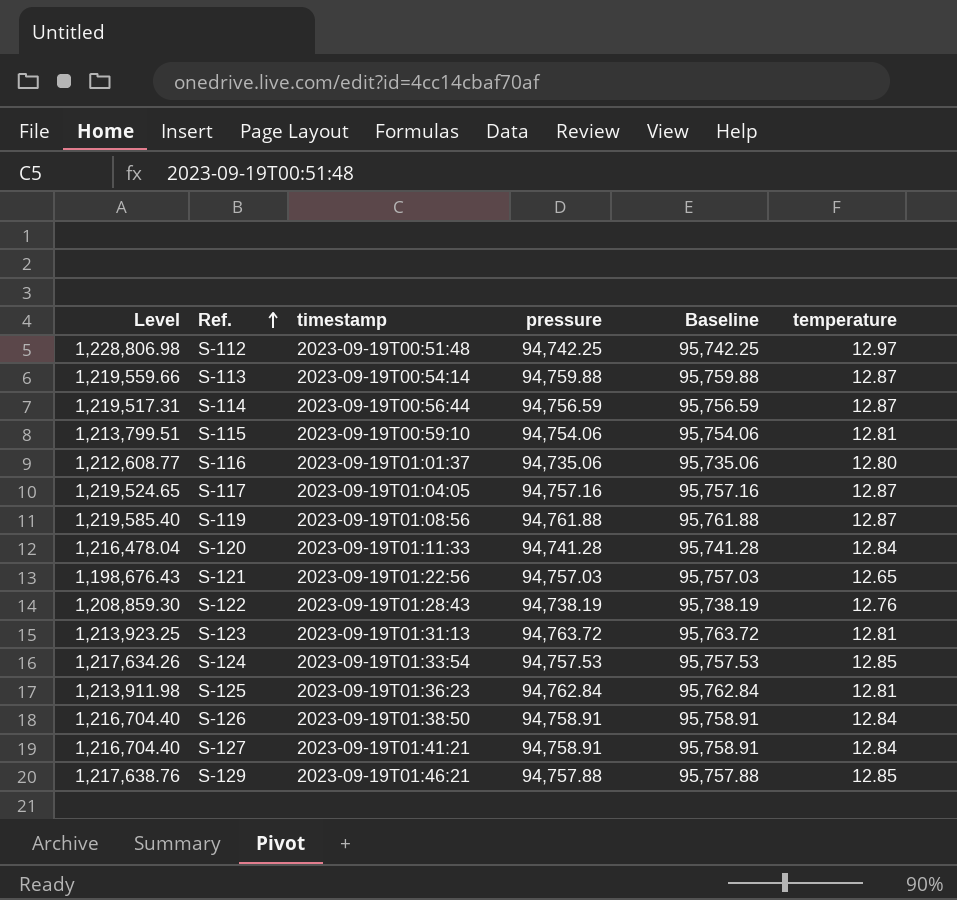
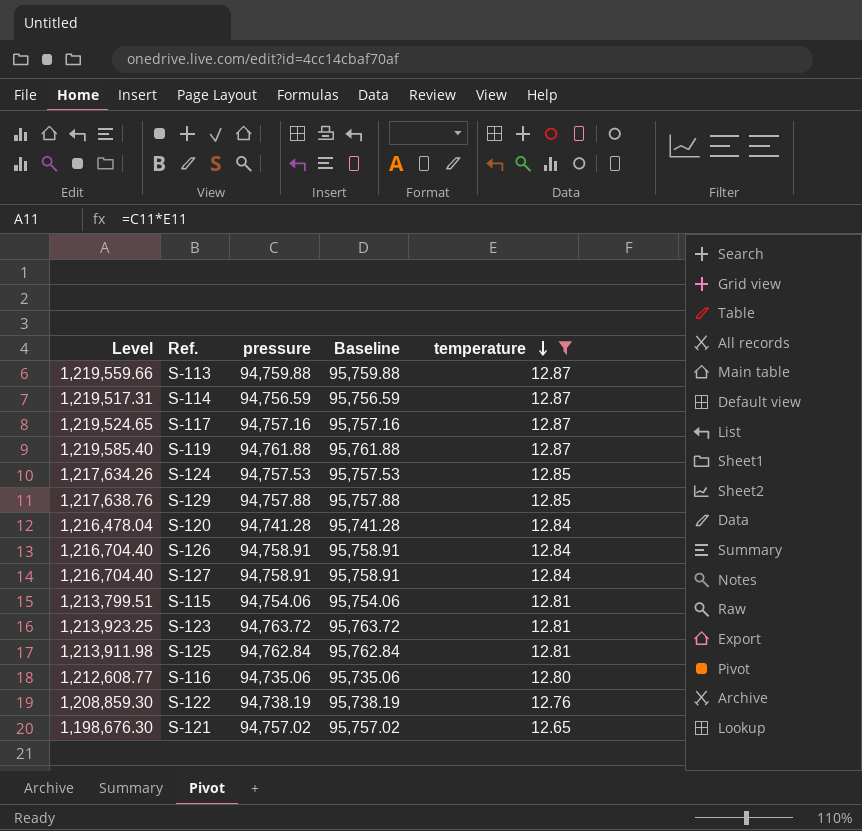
filter: none -> temperature != 12.97
row order: Ref. ascending -> temperature descending
column timestamp | position: 3 -> none
S-121 | Level: 1,198,676.43 -> 1,198,676.30
S-121 | pressure: 94,757.03 -> 94,757.02
S-121 | Baseline: 95,757.03 -> 95,757.02

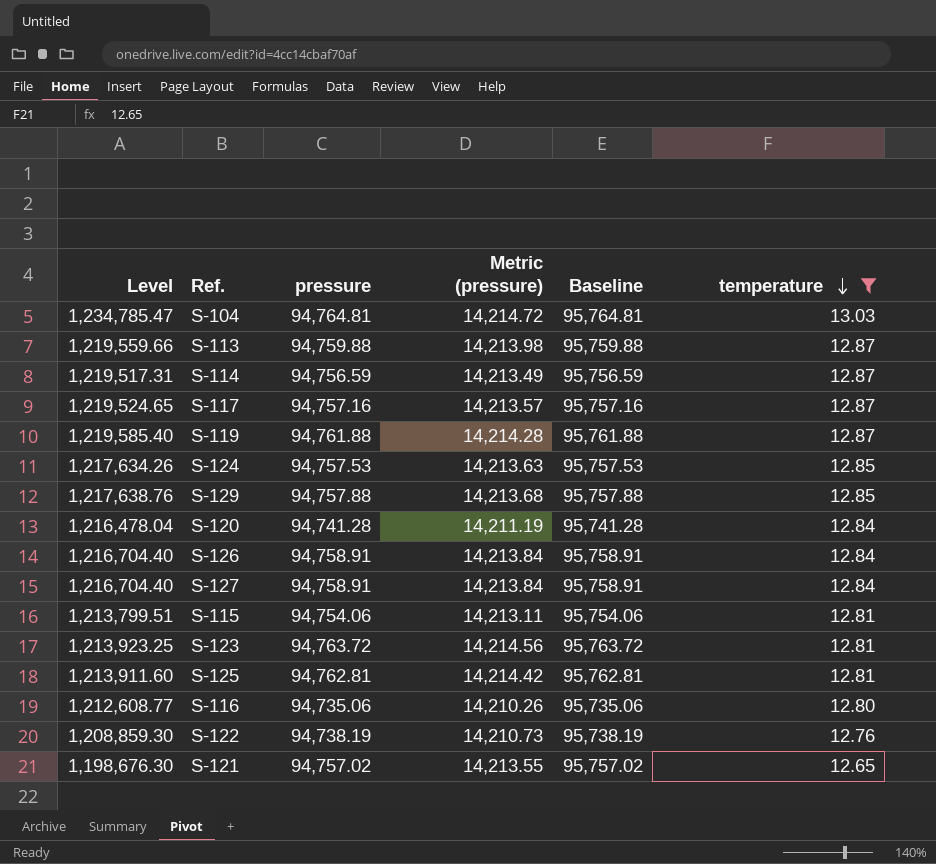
column Metric (pressure) | formula: none -> [pressure] * 0.15
row S-104: none -> 1,234,785.47 | 94,764.81 | 14,214.72 | 95,764.81 | 13.03
S-125 | Level: 1,213,911.98 -> 1,213,911.60
S-125 | pressure: 94,762.84 -> 94,762.81
S-125 | Baseline: 95,762.84 -> 95,762.81

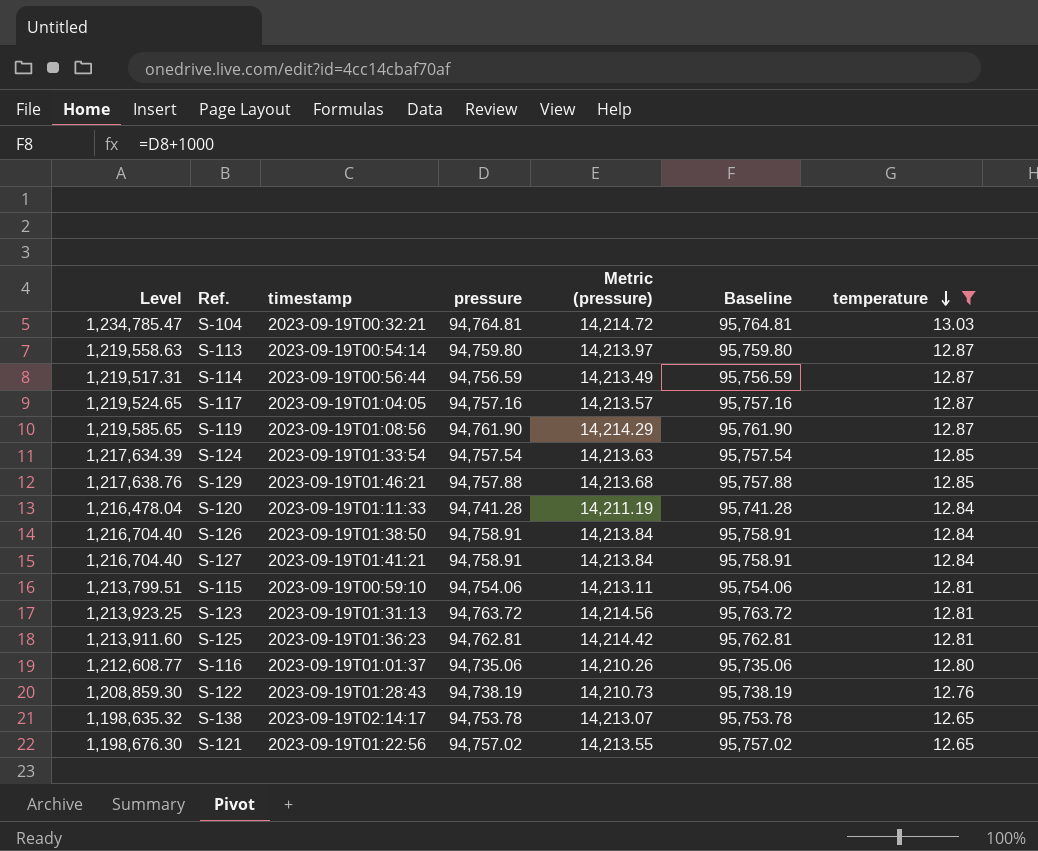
column timestamp | position: none -> 3
S-113 | Level: 1,219,559.66 -> 1,219,558.63
S-113 | pressure: 94,759.88 -> 94,759.80
S-113 | Metric (pressure): 14,213.98 -> 14,213.97
S-113 | Baseline: 95,759.88 -> 95,759.80
S-119 | Level: 1,219,585.40 -> 1,219,585.65
S-119 | pressure: 94,761.88 -> 94,761.90
S-119 | Metric (pressure): 14,214.28 -> 14,214.29
S-119 | Baseline: 95,761.88 -> 95,761.90
S-124 | Level: 1,217,634.26 -> 1,217,634.39
S-124 | pressure: 94,757.53 -> 94,757.54
S-124 | Baseline: 95,757.53 -> 95,757.54
row S-138: none -> 1,198,635.32 | 2023-09-19T02:14:17 | 94,753.78 | 14,213.07 | 95,753.78 | 12.65

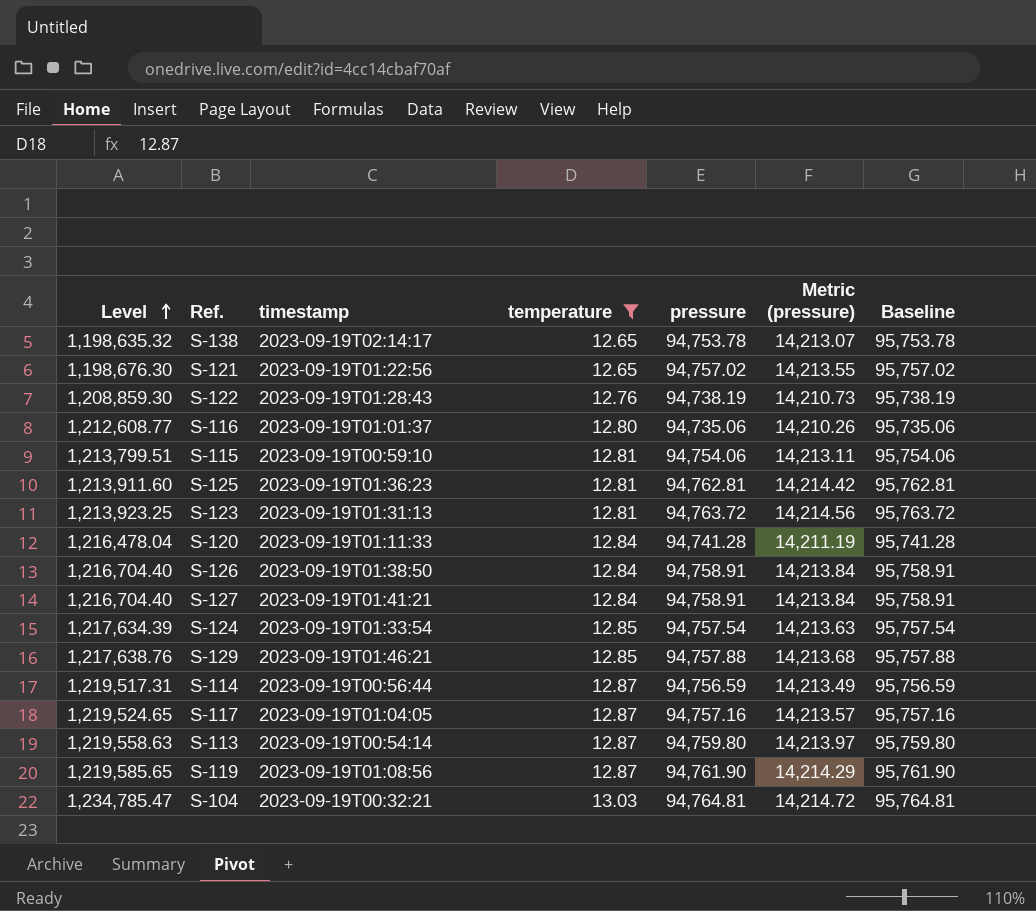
row order: temperature descending -> Level ascending
column temperature | position: 7 -> 4

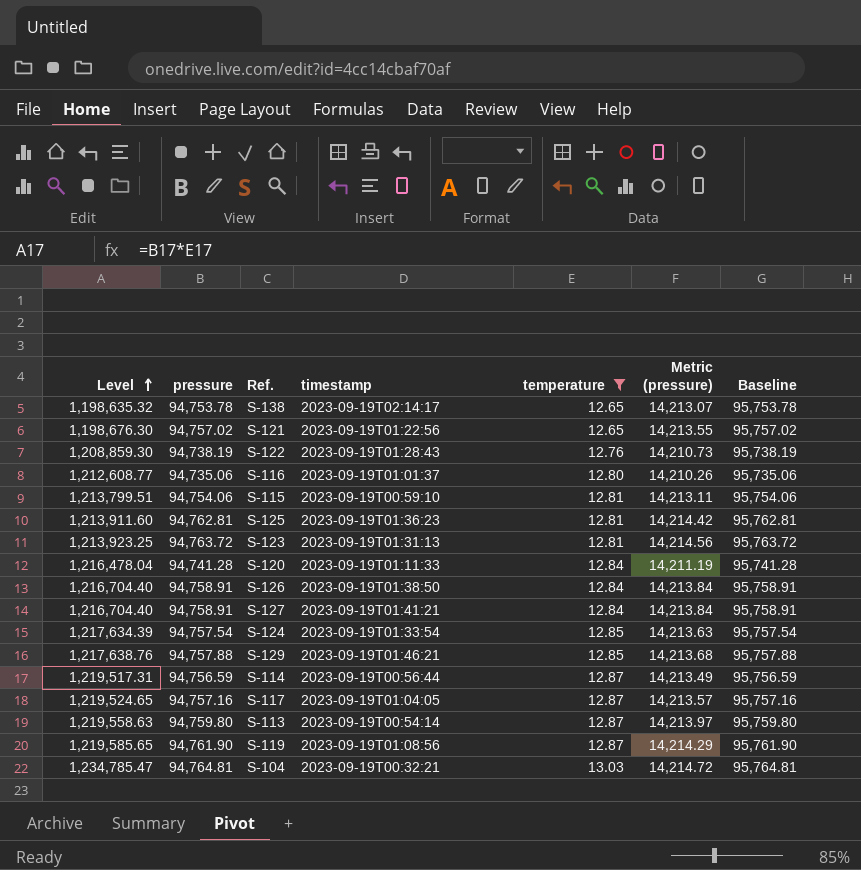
column pressure | position: 5 -> 2

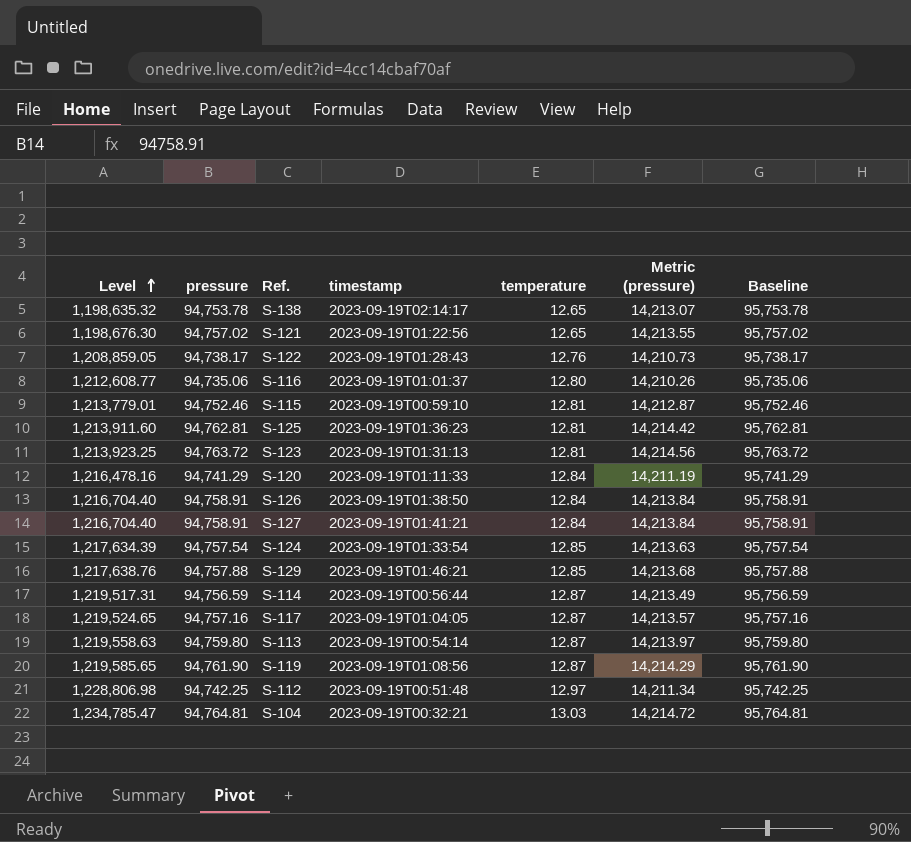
filter: temperature != 12.97 -> none
S-122 | Level: 1,208,859.30 -> 1,208,859.05
S-122 | pressure: 94,738.19 -> 94,738.17
S-122 | Baseline: 95,738.19 -> 95,738.17
S-115 | Level: 1,213,799.51 -> 1,213,779.01
S-115 | pressure: 94,754.06 -> 94,752.46
S-115 | Metric (pressure): 14,213.11 -> 14,212.87
S-115 | Baseline: 95,754.06 -> 95,752.46
S-120 | Level: 1,216,478.04 -> 1,216,478.16
S-120 | pressure: 94,741.28 -> 94,741.29
S-120 | Baseline: 95,741.28 -> 95,741.29

